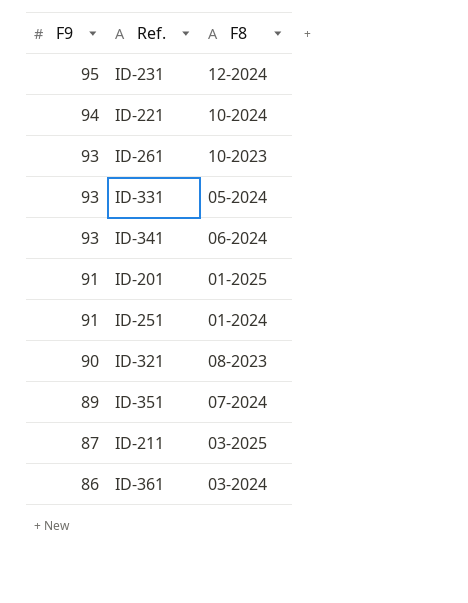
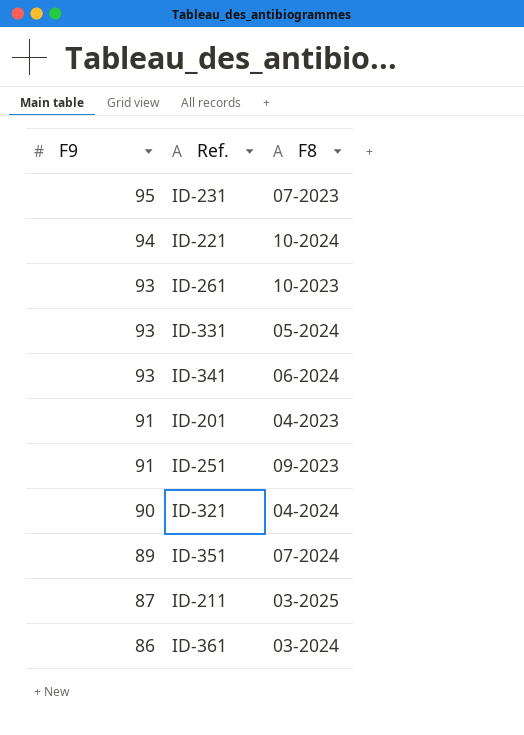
ID-231 | F8: 12-2024 -> 07-2023
ID-201 | F8: 01-2025 -> 04-2023
ID-251 | F8: 01-2024 -> 09-2023
ID-321 | F8: 08-2023 -> 04-2024

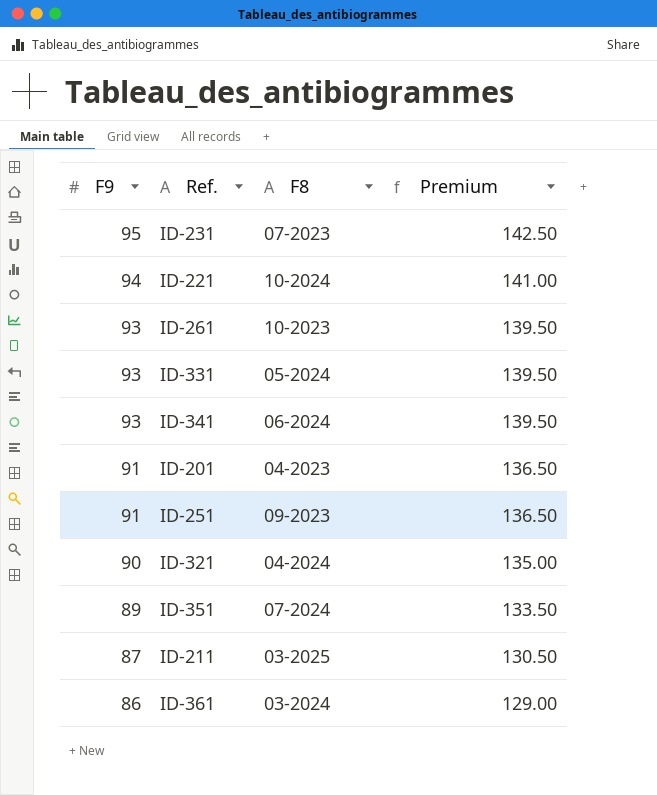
column Premium | formula: none -> [F9] * 1.5

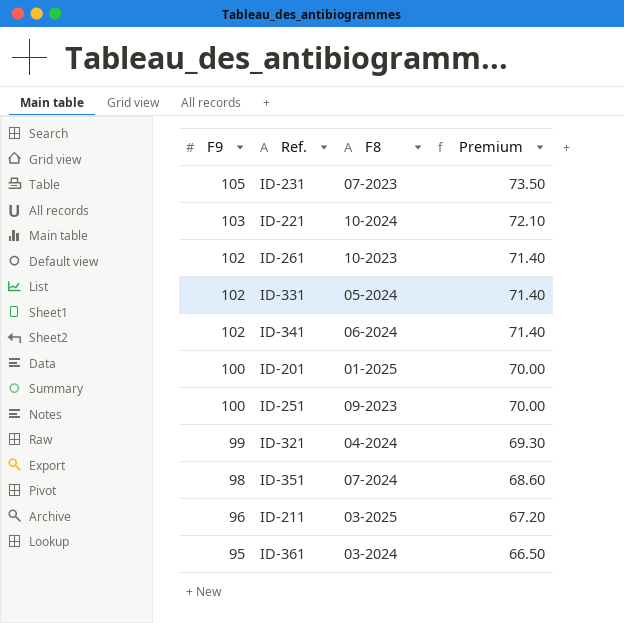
column Premium | formula: [F9] * 1.5 -> [F9] * 0.7
ID-231 | F9: 95 -> 105
ID-221 | F9: 94 -> 103
ID-261 | F9: 93 -> 102
ID-331 | F9: 93 -> 102
ID-341 | F9: 93 -> 102
ID-201 | F9: 91 -> 100
ID-201 | F8: 04-2023 -> 01-2025
ID-251 | F9: 91 -> 100
ID-321 | F9: 90 -> 99
ID-351 | F9: 89 -> 98
ID-211 | F9: 87 -> 96
ID-361 | F9: 86 -> 95

